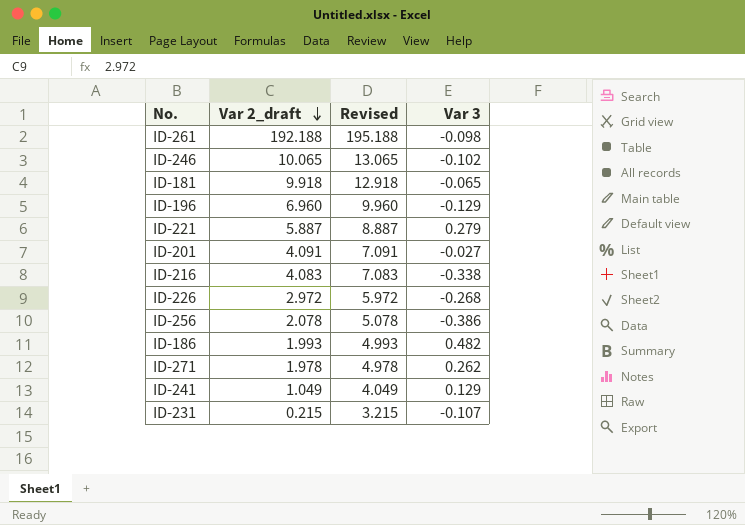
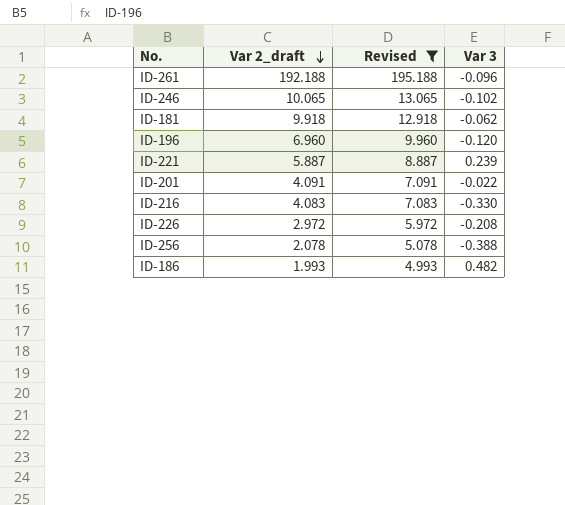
filter: none -> Revised >= 4.993
ID-261 | Var 3: -0.098 -> -0.096
ID-181 | Var 3: -0.065 -> -0.062
ID-196 | Var 3: -0.129 -> -0.120
ID-221 | Var 3: 0.279 -> 0.239
ID-201 | Var 3: -0.027 -> -0.022
ID-216 | Var 3: -0.338 -> -0.330
ID-226 | Var 3: -0.268 -> -0.208
ID-256 | Var 3: -0.386 -> -0.388

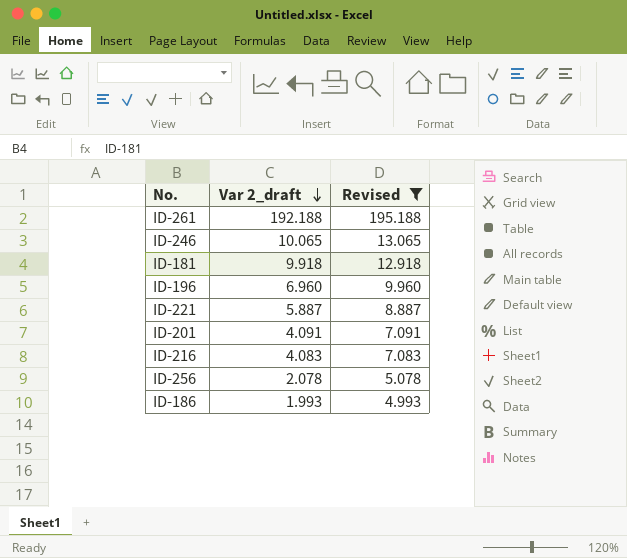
column Var 3 | position: 4 -> none
row ID-226: 2.972 | 5.972 | -0.208 -> none

